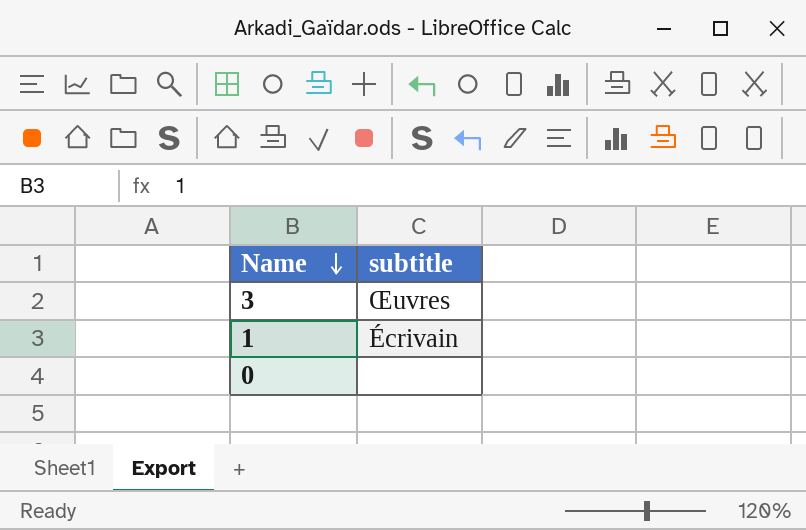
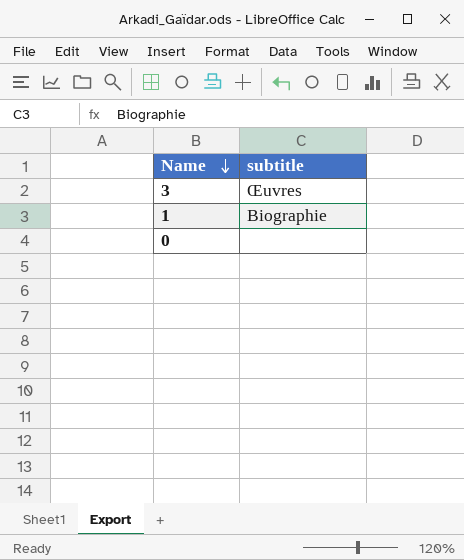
1 | subtitle: Écrivain -> Biographie

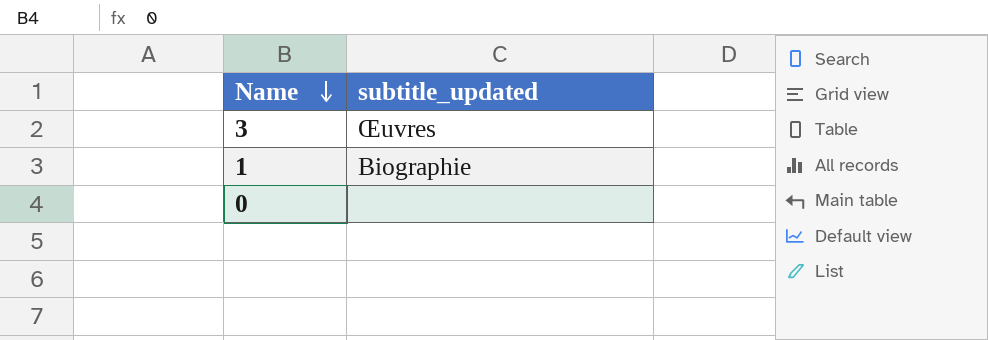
column name: subtitle -> subtitle_updated

